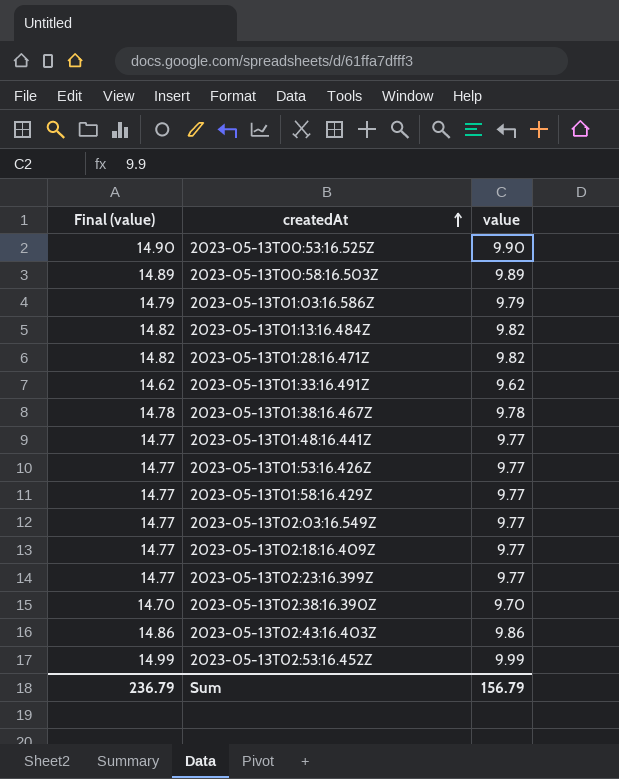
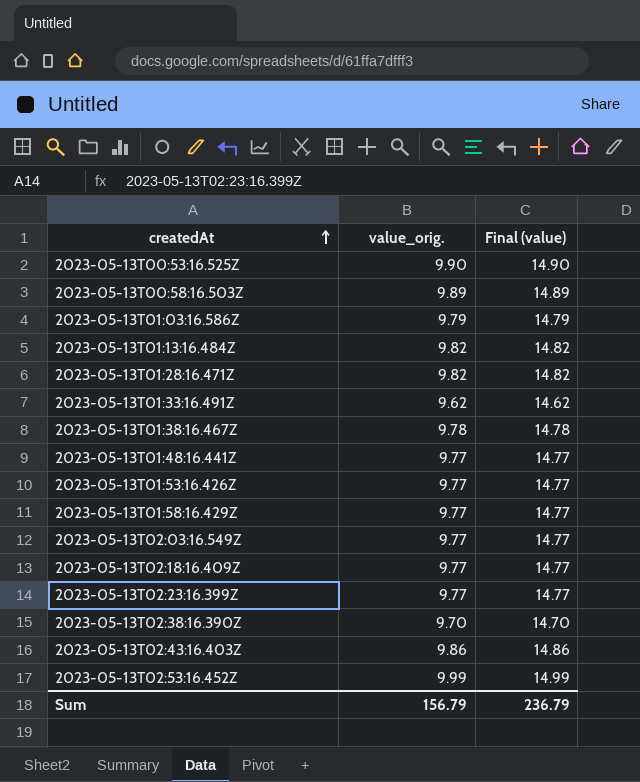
column name: value -> value_orig.
column Final (value) | position: 1 -> 3

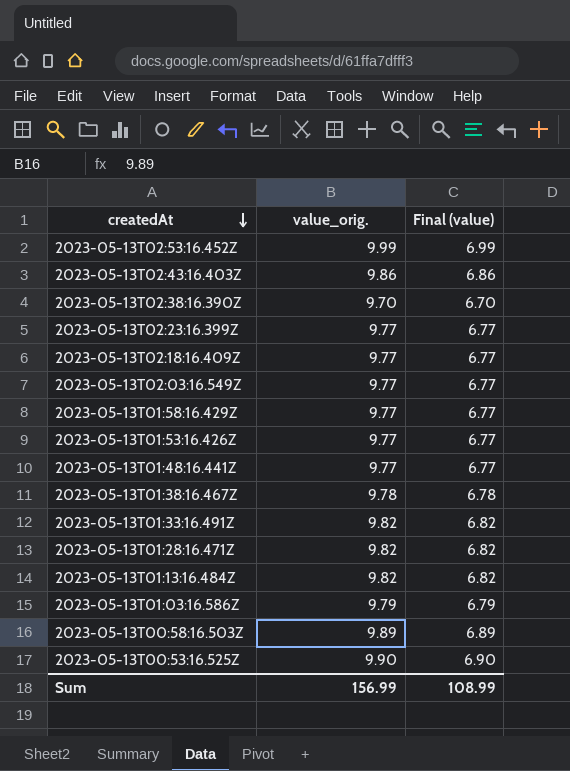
row order: createdAt ascending -> createdAt descending
column Final (value) | formula: [value_orig.] + 5 -> [value_orig.] - 3
2023-05-13T01:33:16.491Z | value_orig.: 9.62 -> 9.82
Sum | value_orig.: 156.79 -> 156.99
Sum | Final (value): 236.79 -> 108.99

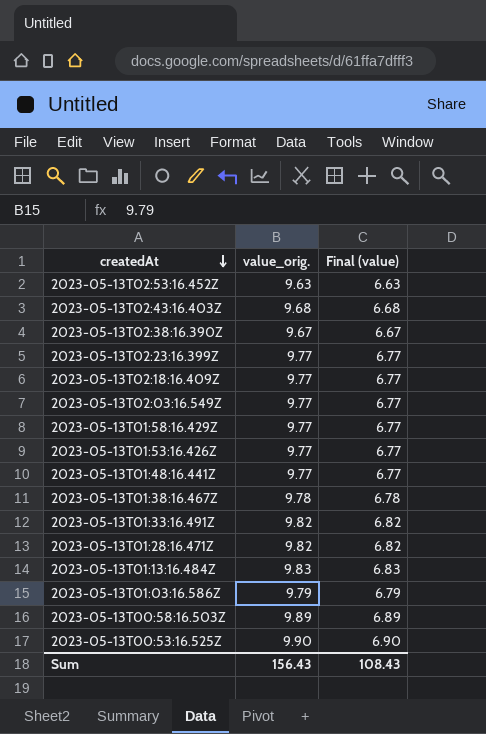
2023-05-13T02:53:16.452Z | value_orig.: 9.99 -> 9.63
2023-05-13T02:53:16.452Z | Final (value): 6.99 -> 6.63
2023-05-13T02:43:16.403Z | value_orig.: 9.86 -> 9.68
2023-05-13T02:43:16.403Z | Final (value): 6.86 -> 6.68
2023-05-13T02:38:16.390Z | value_orig.: 9.70 -> 9.67
2023-05-13T02:38:16.390Z | Final (value): 6.70 -> 6.67
2023-05-13T01:13:16.484Z | value_orig.: 9.82 -> 9.83
2023-05-13T01:13:16.484Z | Final (value): 6.82 -> 6.83
Sum | value_orig.: 156.99 -> 156.43
Sum | Final (value): 108.99 -> 108.43

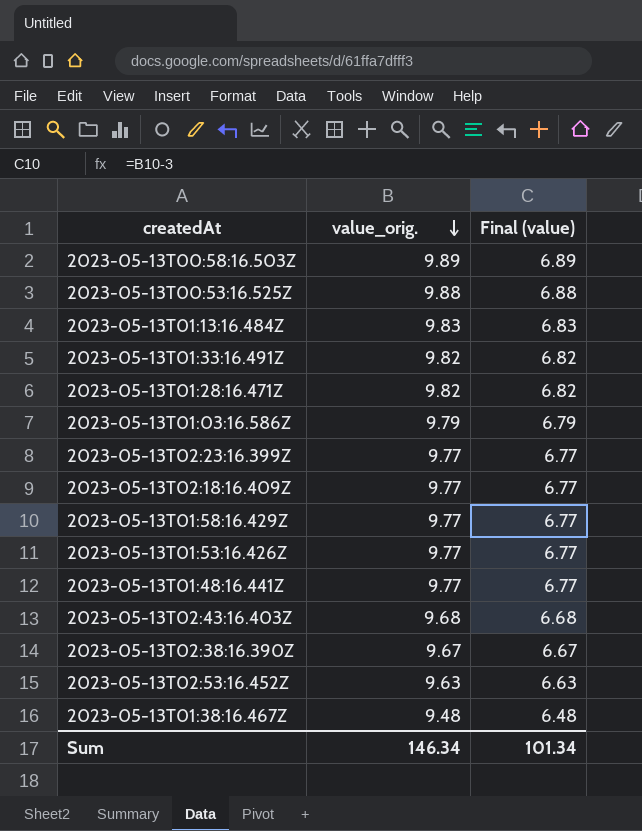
row order: createdAt descending -> value_orig. descending
row 2023-05-13T02:03:16.549Z: 9.77 | 6.77 -> none
2023-05-13T00:53:16.525Z | value_orig.: 9.90 -> 9.88
2023-05-13T00:53:16.525Z | Final (value): 6.90 -> 6.88
2023-05-13T01:38:16.467Z | value_orig.: 9.78 -> 9.48
2023-05-13T01:38:16.467Z | Final (value): 6.78 -> 6.48
Sum | value_orig.: 156.43 -> 146.34
Sum | Final (value): 108.43 -> 101.34

